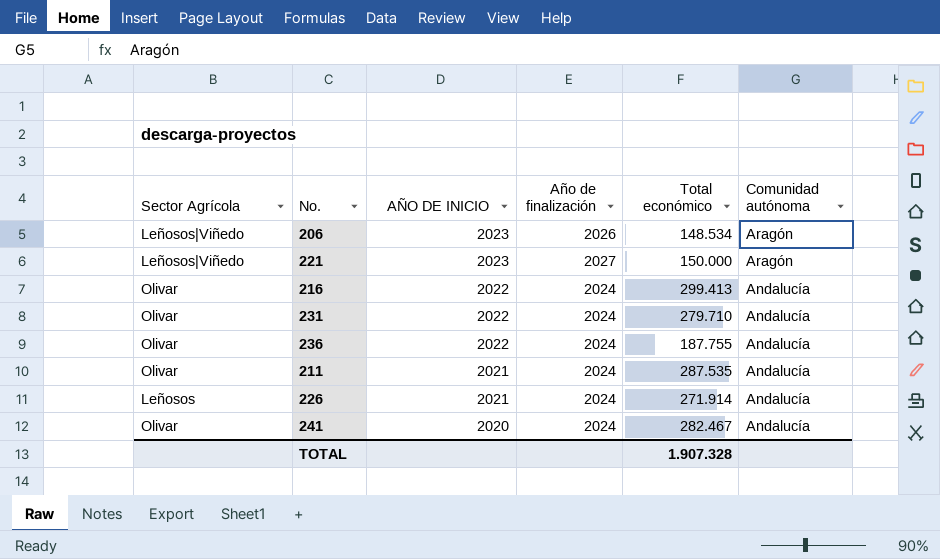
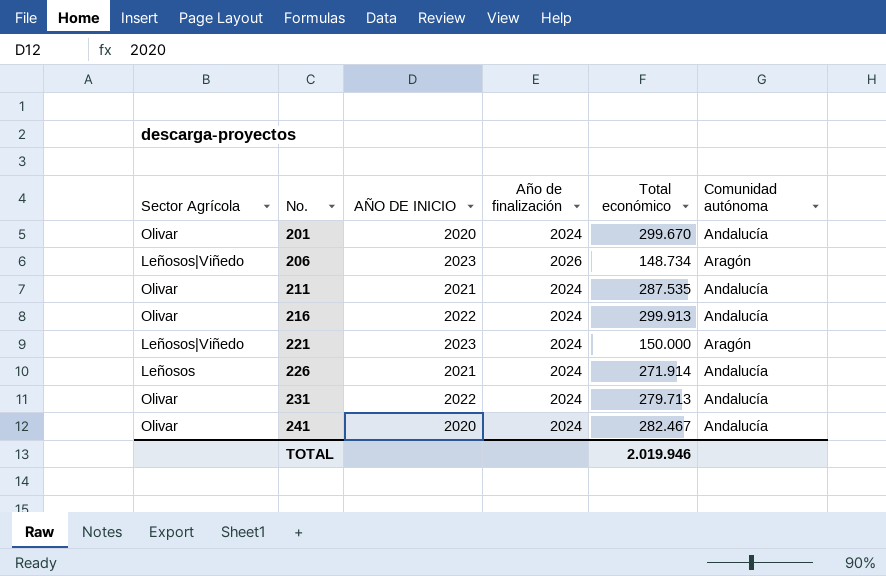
row order: AÑO DE INICIO descending -> No. ascending
row 236: Olivar | 2022 | 2024 | 187.755 | Andalucía -> none
row 201: none -> Olivar | 2020 | 2024 | 299.670 | Andalucía
206 | Total económico: 148.534 -> 148.734
216 | Total económico: 299.413 -> 299.913
221 | Año de finalización: 2027 -> 2024
231 | Total económico: 279.710 -> 279.713
TOTAL | Total económico: 1.907.328 -> 2.019.946

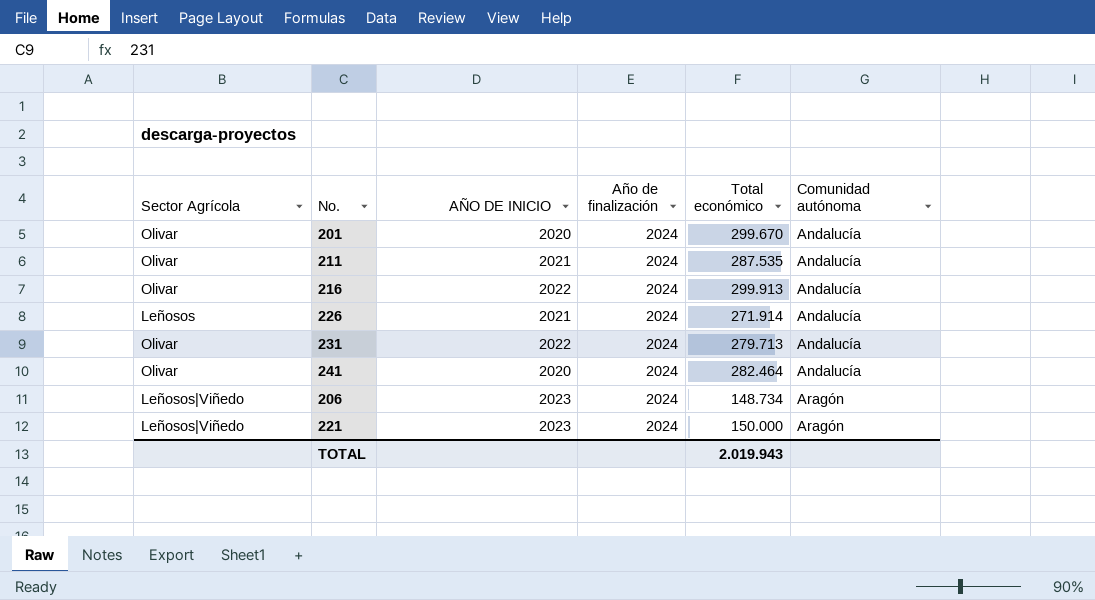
row order: No. ascending -> Comunidad autónoma ascending
241 | Total económico: 282.467 -> 282.464
206 | Año de finalización: 2026 -> 2024
TOTAL | Total económico: 2.019.946 -> 2.019.943

